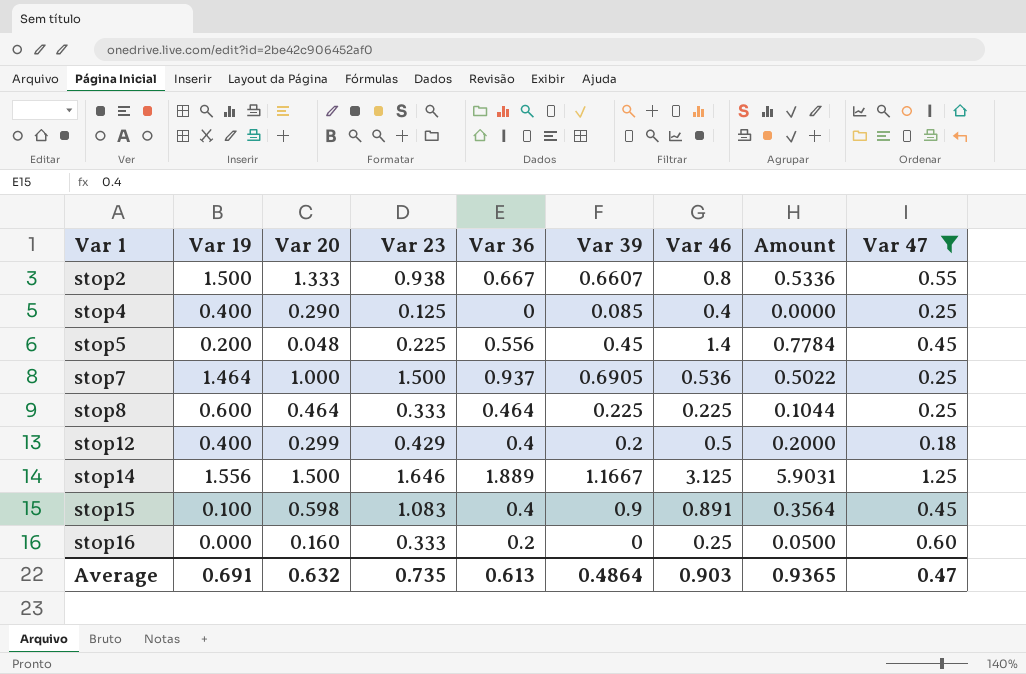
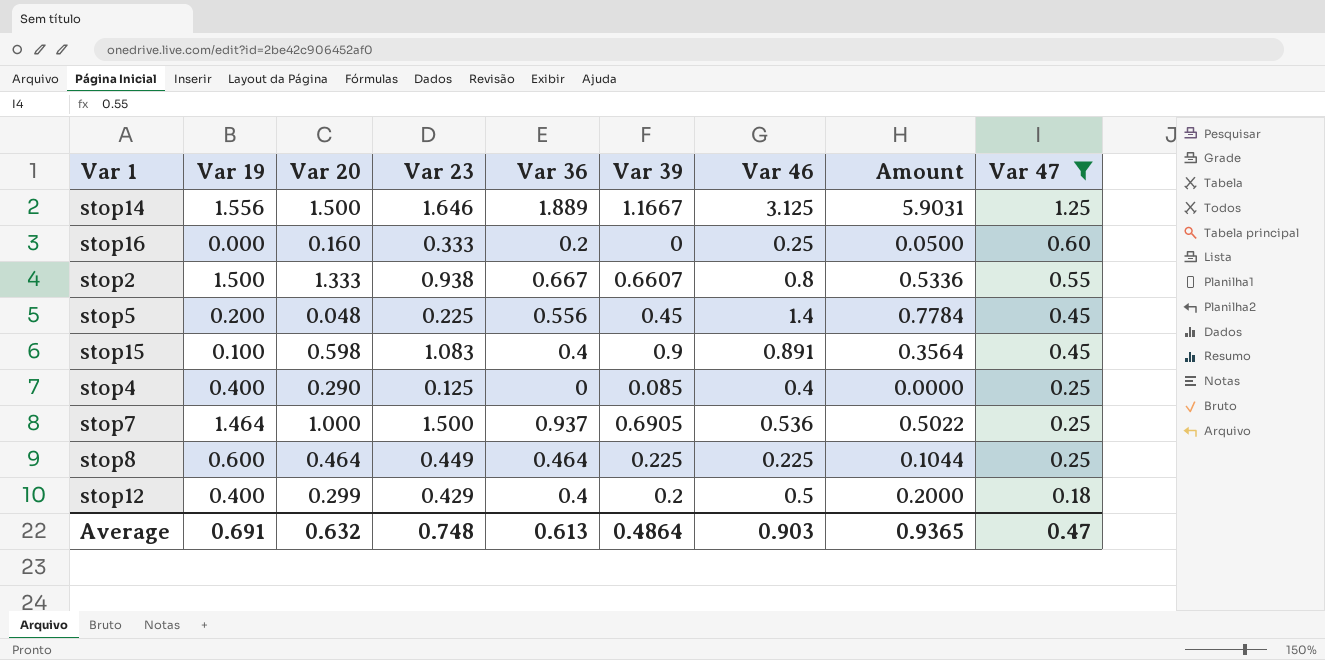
row order: Var 1 ascending -> Var 47 descending
stop8 | Var 23: 0.333 -> 0.449
Average | Var 23: 0.735 -> 0.748

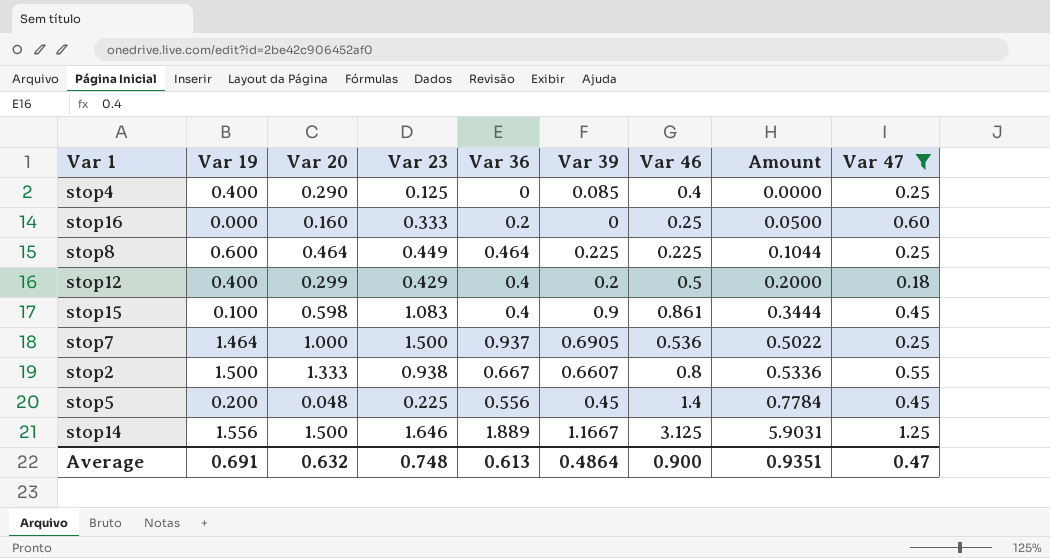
row order: Var 47 descending -> Amount ascending
stop15 | Var 46: 0.891 -> 0.861
stop15 | Amount: 0.3564 -> 0.3444
Average | Var 46: 0.903 -> 0.900
Average | Amount: 0.9365 -> 0.9351

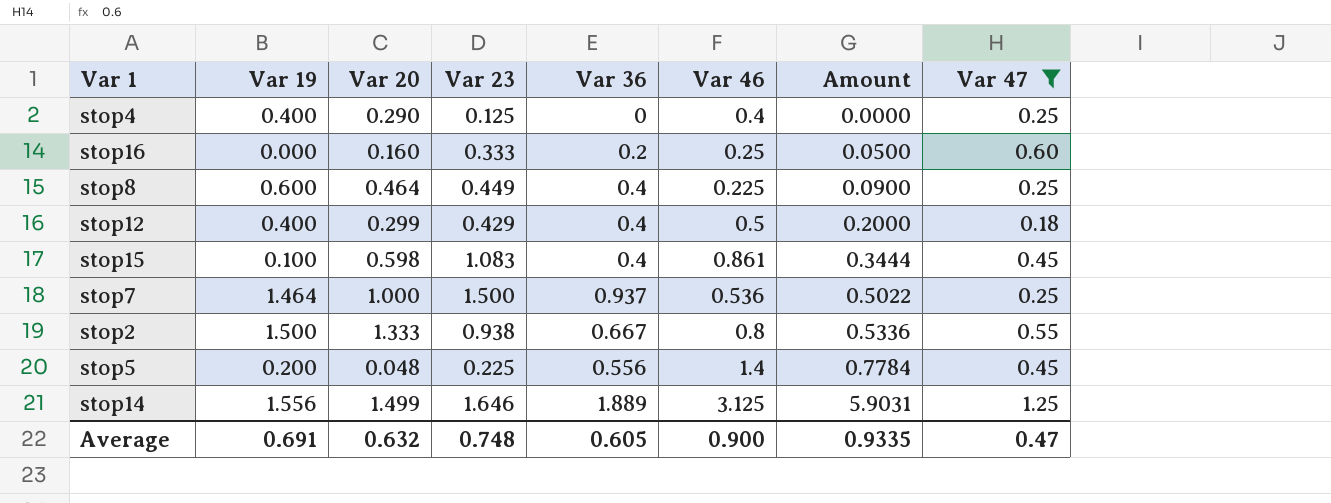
column Var 39 | position: 6 -> none
stop8 | Var 36: 0.464 -> 0.4
stop8 | Amount: 0.1044 -> 0.0900
stop14 | Var 20: 1.500 -> 1.499
Average | Var 36: 0.613 -> 0.605
Average | Amount: 0.9351 -> 0.9335

